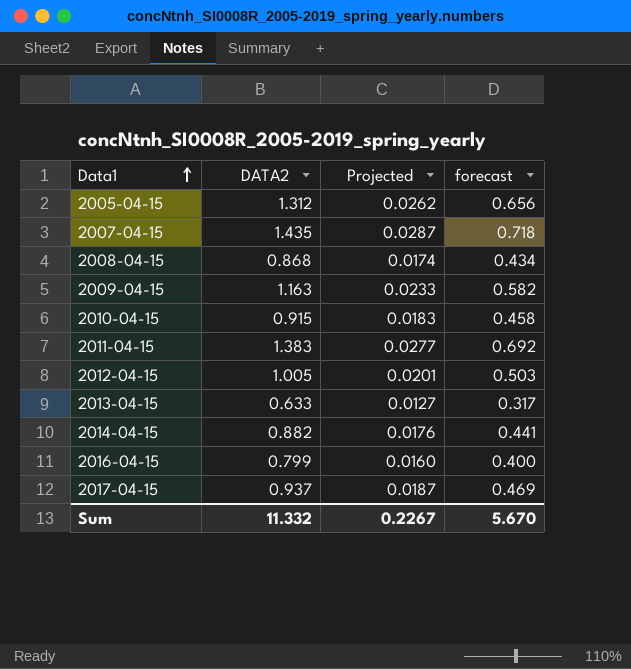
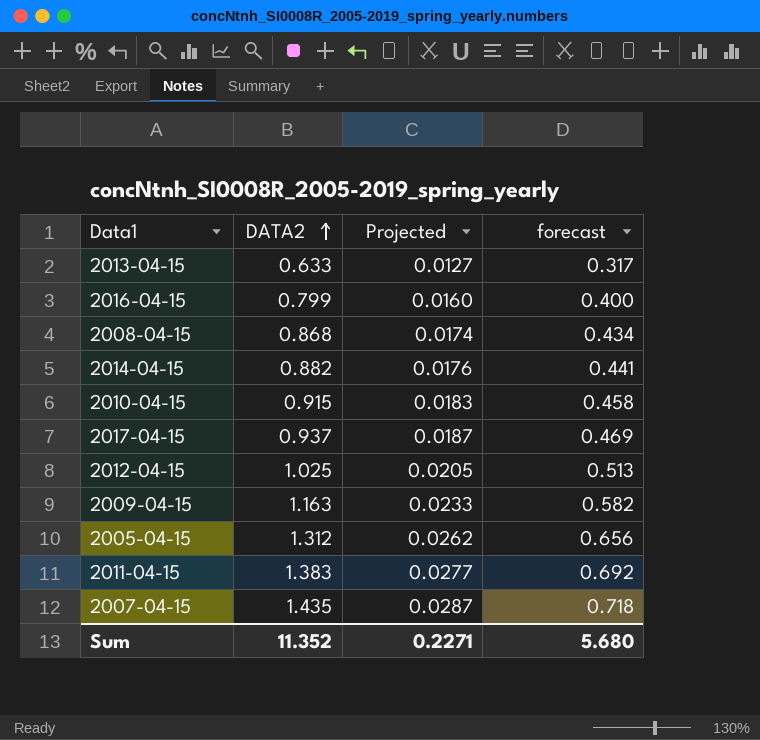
row order: Data1 ascending -> DATA2 ascending
2012-04-15 | DATA2: 1.005 -> 1.025
2012-04-15 | Projected: 0.0201 -> 0.0205
2012-04-15 | forecast: 0.503 -> 0.513
Sum | DATA2: 11.332 -> 11.352
Sum | Projected: 0.2267 -> 0.2271
Sum | forecast: 5.670 -> 5.680

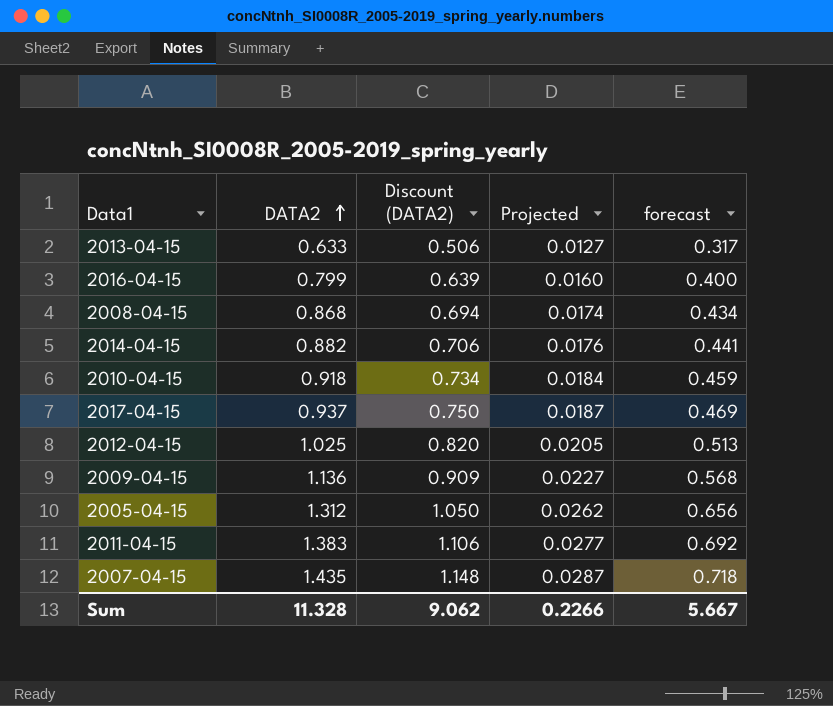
column Discount (DATA2) | formula: none -> [DATA2] * 0.8
2010-04-15 | DATA2: 0.915 -> 0.918
2010-04-15 | Projected: 0.0183 -> 0.0184
2010-04-15 | forecast: 0.458 -> 0.459
2009-04-15 | DATA2: 1.163 -> 1.136
2009-04-15 | Projected: 0.0233 -> 0.0227
2009-04-15 | forecast: 0.582 -> 0.568
Sum | DATA2: 11.352 -> 11.328
Sum | Projected: 0.2271 -> 0.2266
Sum | forecast: 5.680 -> 5.667

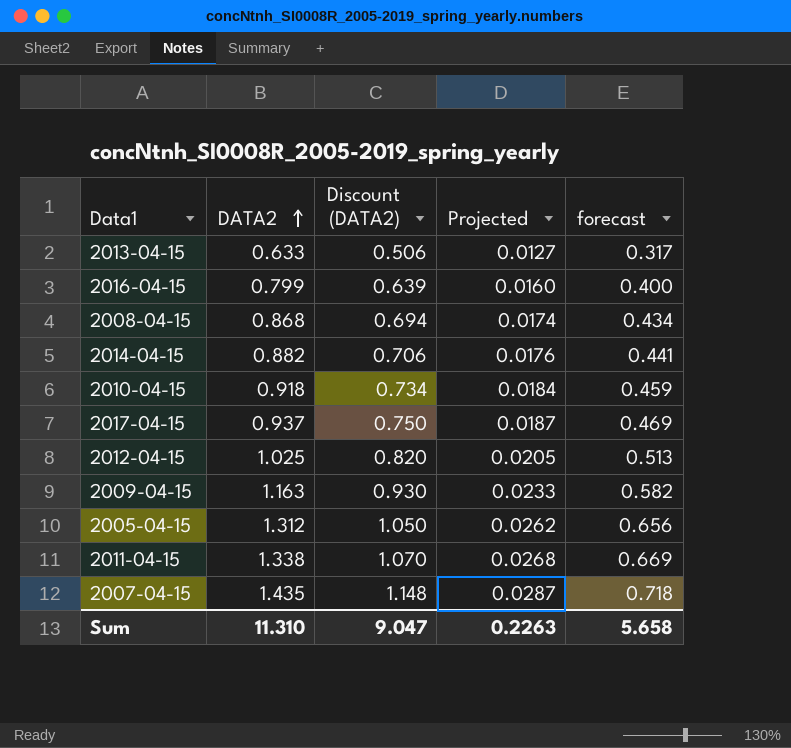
2009-04-15 | DATA2: 1.136 -> 1.163
2009-04-15 | Discount (DATA2): 0.909 -> 0.930
2009-04-15 | Projected: 0.0227 -> 0.0233
2009-04-15 | forecast: 0.568 -> 0.582
2011-04-15 | DATA2: 1.383 -> 1.338
2011-04-15 | Discount (DATA2): 1.106 -> 1.070
2011-04-15 | Projected: 0.0277 -> 0.0268
2011-04-15 | forecast: 0.692 -> 0.669
Sum | DATA2: 11.328 -> 11.310
Sum | Discount (DATA2): 9.062 -> 9.047
Sum | Projected: 0.2266 -> 0.2263
Sum | forecast: 5.667 -> 5.658

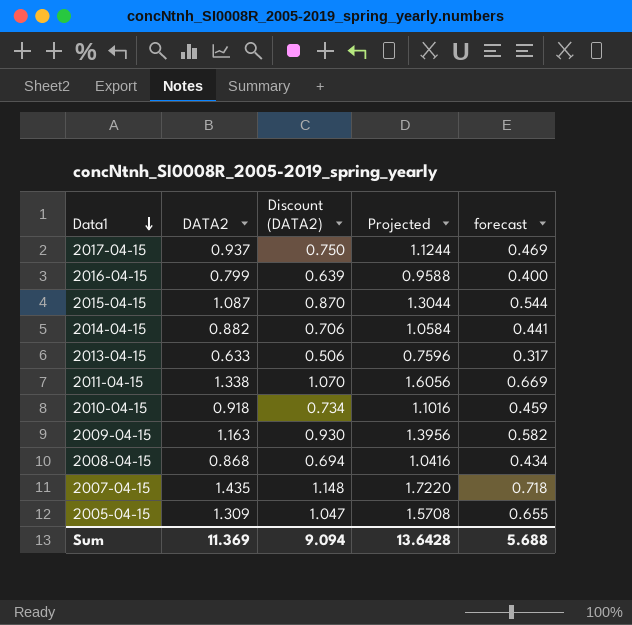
row order: DATA2 ascending -> Data1 descending
column Projected | formula: [DATA2] * 0.02 -> [DATA2] * 1.2
row 2012-04-15: 1.025 | 0.820 | 0.0205 | 0.513 -> none
row 2015-04-15: none -> 1.087 | 0.870 | 1.3044 | 0.544
2005-04-15 | DATA2: 1.312 -> 1.309
2005-04-15 | Discount (DATA2): 1.050 -> 1.047
2005-04-15 | forecast: 0.656 -> 0.655
Sum | DATA2: 11.310 -> 11.369
Sum | Discount (DATA2): 9.047 -> 9.094
Sum | Projected: 0.2263 -> 13.6428
Sum | forecast: 5.658 -> 5.688

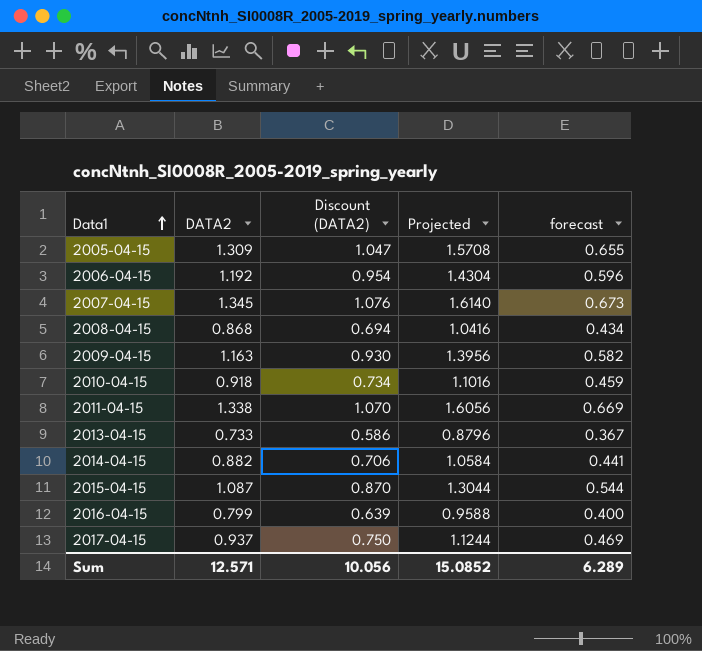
row order: Data1 descending -> Data1 ascending
row 2006-04-15: none -> 1.192 | 0.954 | 1.4304 | 0.596
2007-04-15 | DATA2: 1.435 -> 1.345
2007-04-15 | Discount (DATA2): 1.148 -> 1.076
2007-04-15 | Projected: 1.7220 -> 1.6140
2007-04-15 | forecast: 0.718 -> 0.673
2013-04-15 | DATA2: 0.633 -> 0.733
2013-04-15 | Discount (DATA2): 0.506 -> 0.586
2013-04-15 | Projected: 0.7596 -> 0.8796
2013-04-15 | forecast: 0.317 -> 0.367
Sum | DATA2: 11.369 -> 12.571
Sum | Discount (DATA2): 9.094 -> 10.056
Sum | Projected: 13.6428 -> 15.0852
Sum | forecast: 5.688 -> 6.289

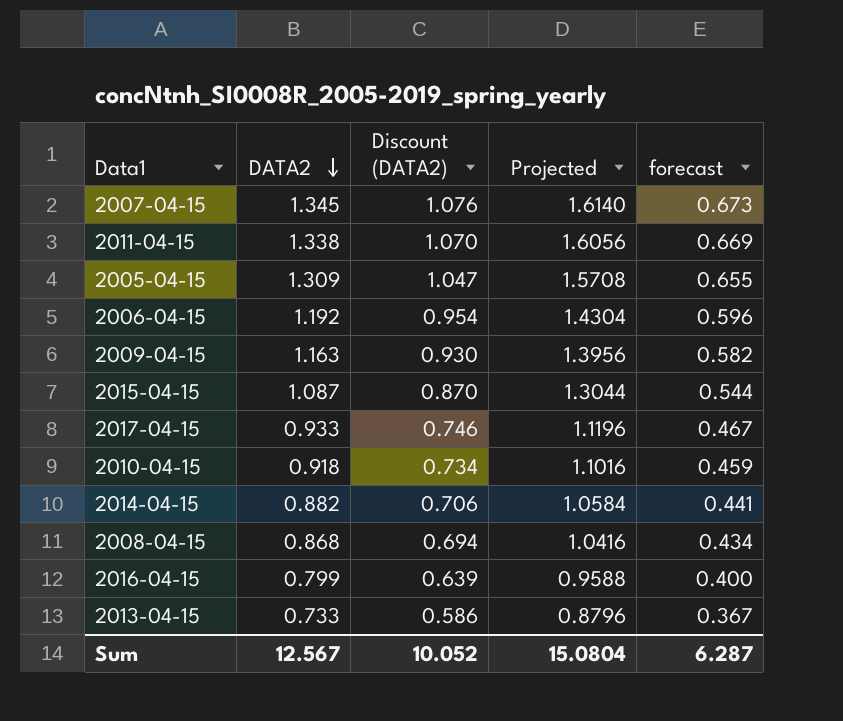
row order: Data1 ascending -> DATA2 descending
2017-04-15 | DATA2: 0.937 -> 0.933
2017-04-15 | Discount (DATA2): 0.750 -> 0.746
2017-04-15 | Projected: 1.1244 -> 1.1196
2017-04-15 | forecast: 0.469 -> 0.467
Sum | DATA2: 12.571 -> 12.567
Sum | Discount (DATA2): 10.056 -> 10.052
Sum | Projected: 15.0852 -> 15.0804
Sum | forecast: 6.289 -> 6.287

